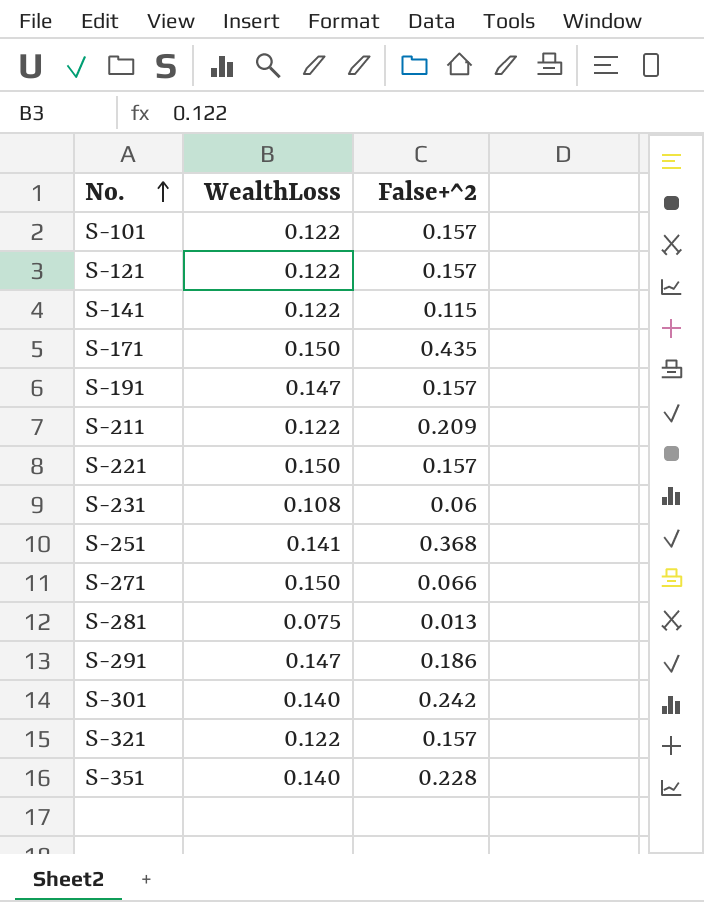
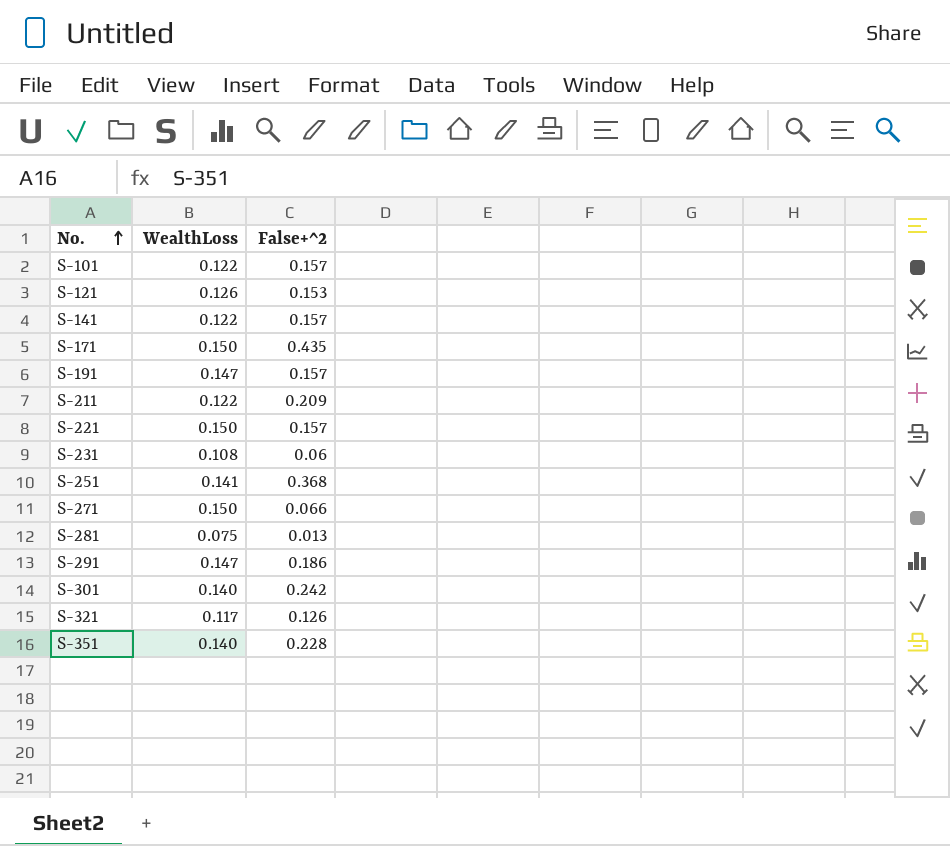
S-121 | WealthLoss: 0.122 -> 0.126
S-121 | False+^2: 0.157 -> 0.153
S-141 | False+^2: 0.115 -> 0.157
S-321 | WealthLoss: 0.122 -> 0.117
S-321 | False+^2: 0.157 -> 0.126

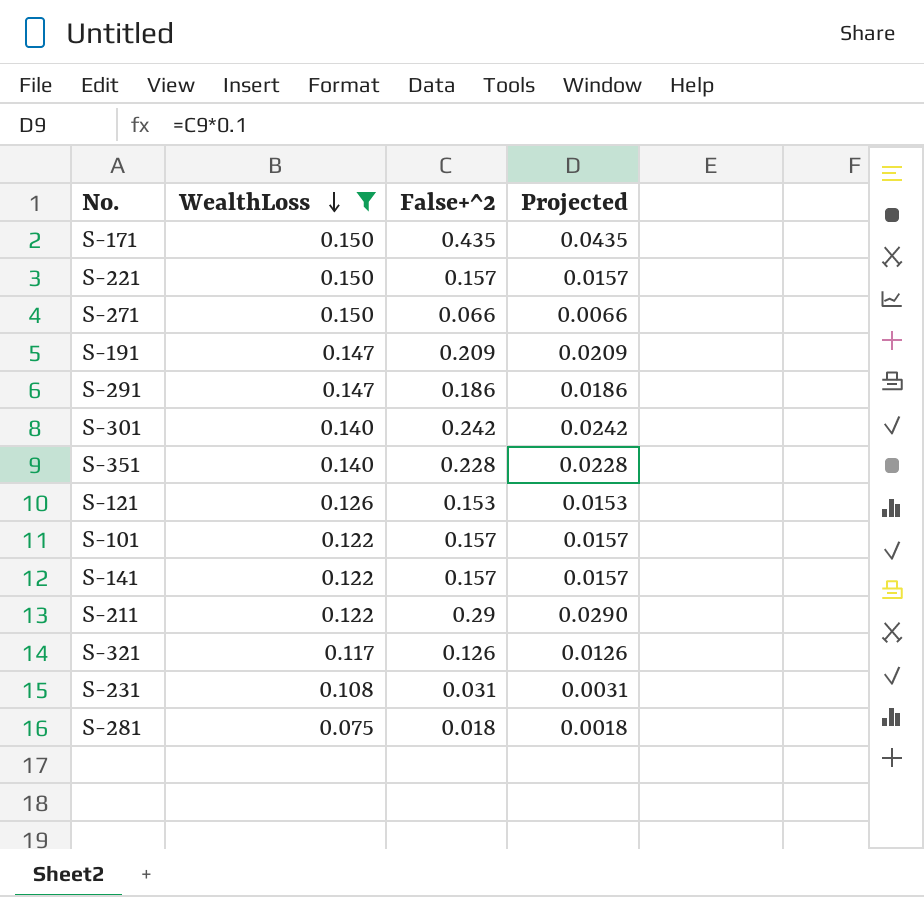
filter: none -> WealthLoss != 0.141
row order: No. ascending -> WealthLoss descending
column Projected | formula: none -> [False+^2] * 0.1
S-191 | False+^2: 0.157 -> 0.209
S-211 | False+^2: 0.209 -> 0.29
S-231 | False+^2: 0.06 -> 0.031
S-281 | False+^2: 0.013 -> 0.018

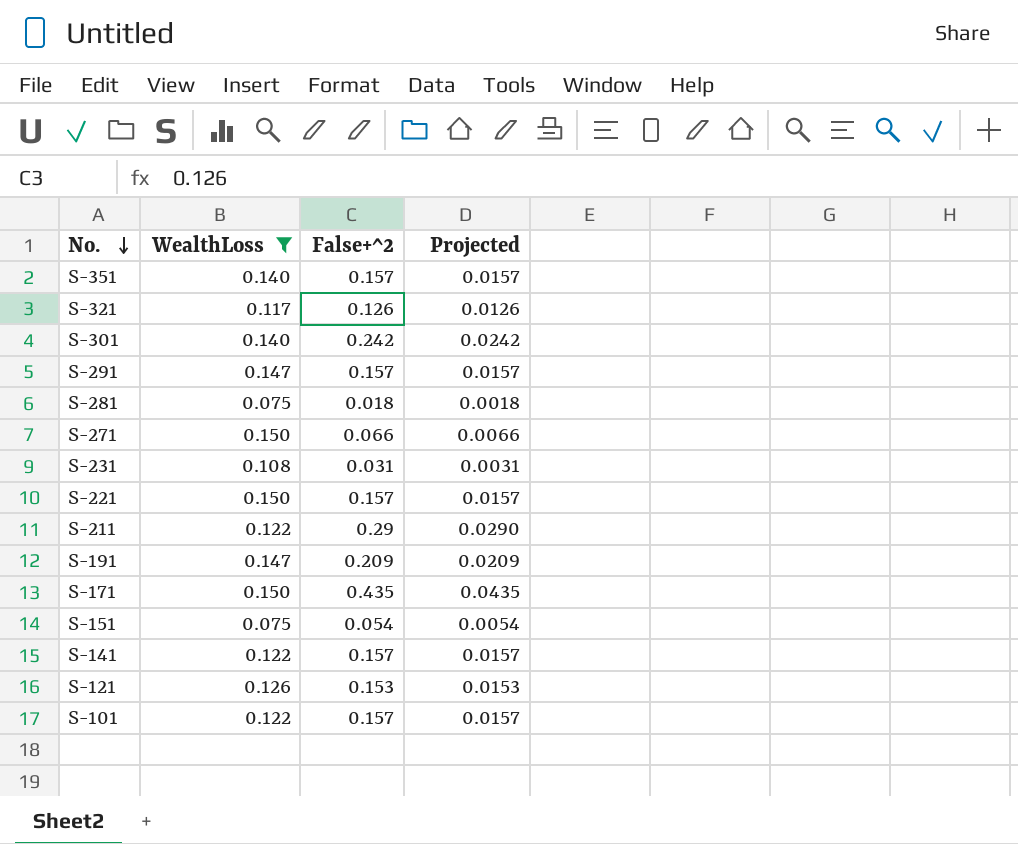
row order: WealthLoss descending -> No. descending
S-351 | False+^2: 0.228 -> 0.157
S-351 | Projected: 0.0228 -> 0.0157
S-291 | False+^2: 0.186 -> 0.157
S-291 | Projected: 0.0186 -> 0.0157
row S-151: none -> 0.075 | 0.054 | 0.0054

